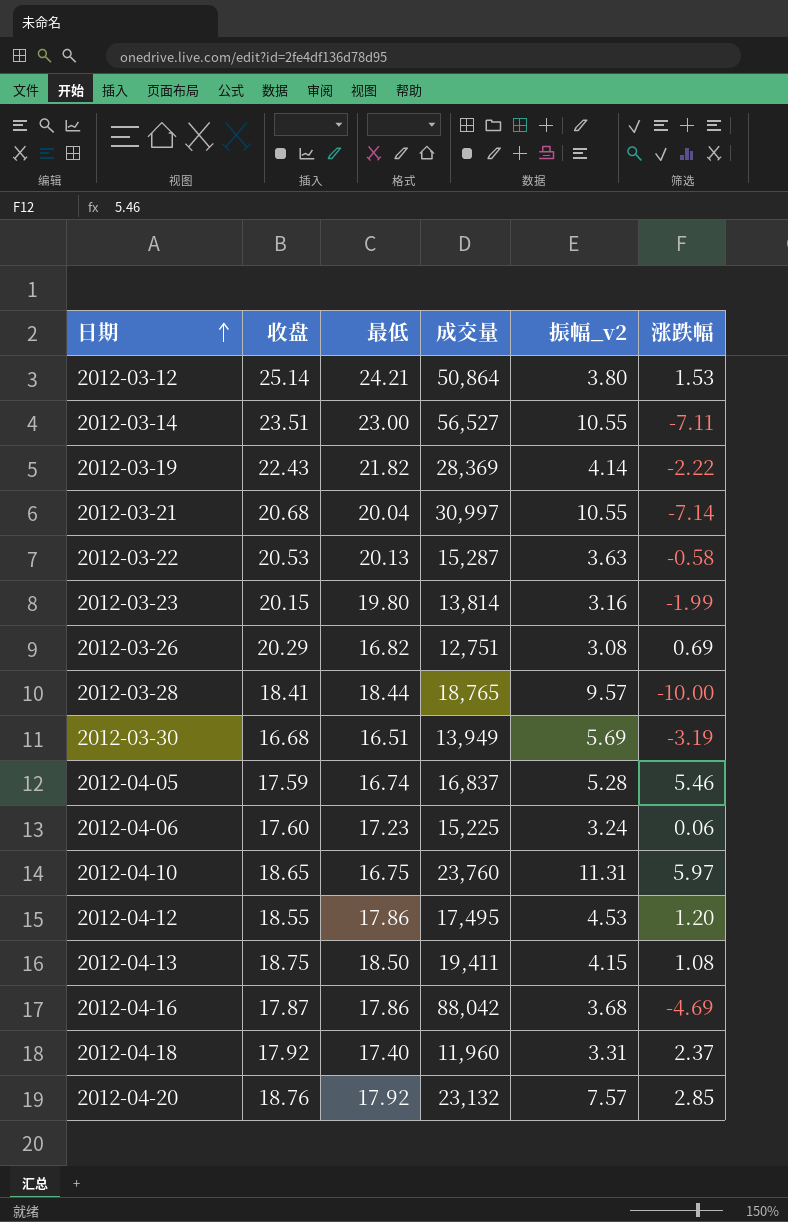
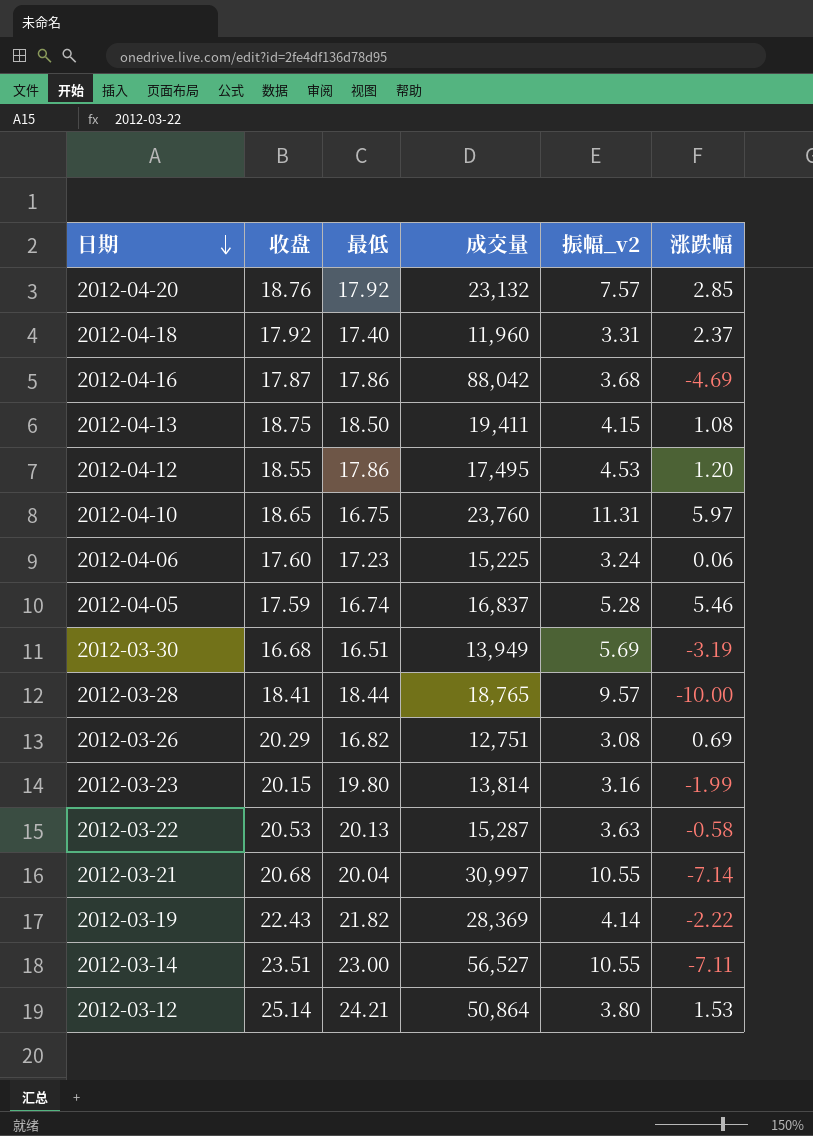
row order: 日期 ascending -> 日期 descending

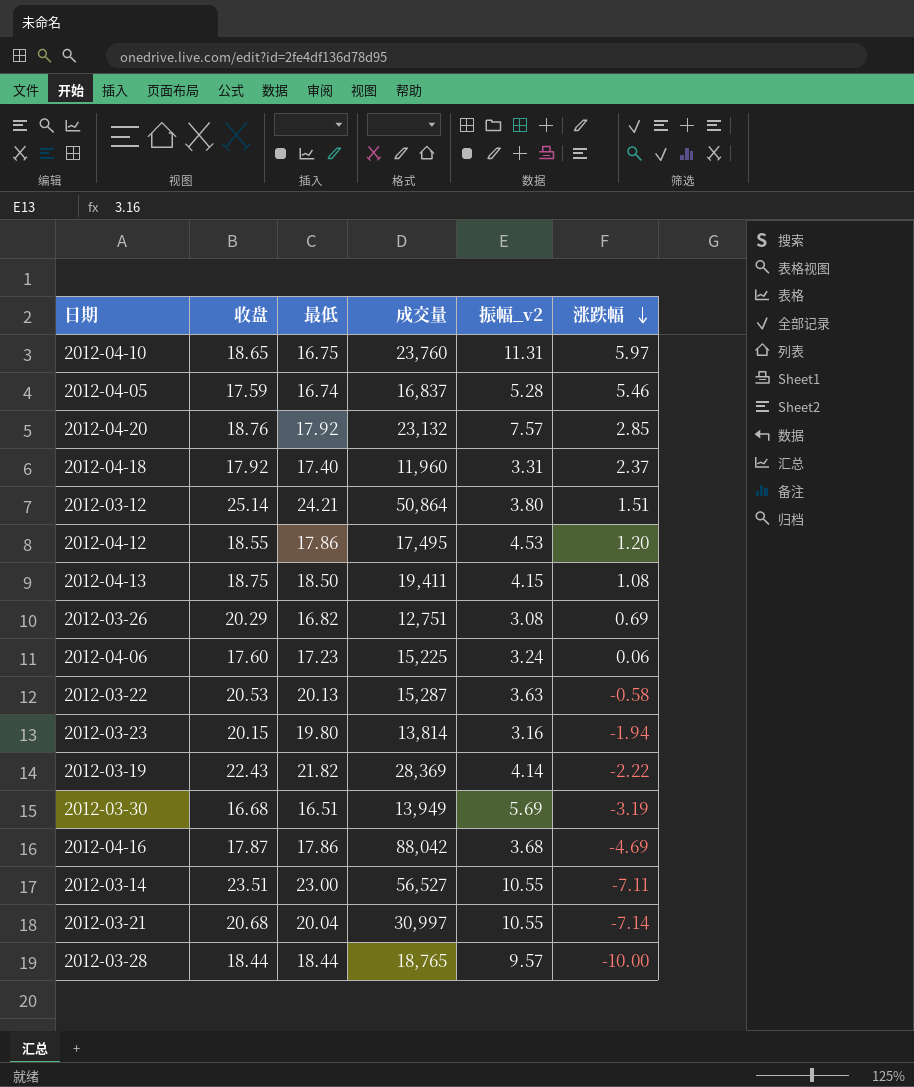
row order: 日期 descending -> 涨跌幅 descending
2012-03-12 | 涨跌幅: 1.53 -> 1.51
2012-03-23 | 涨跌幅: -1.99 -> -1.94
2012-03-28 | 收盘: 18.41 -> 18.44

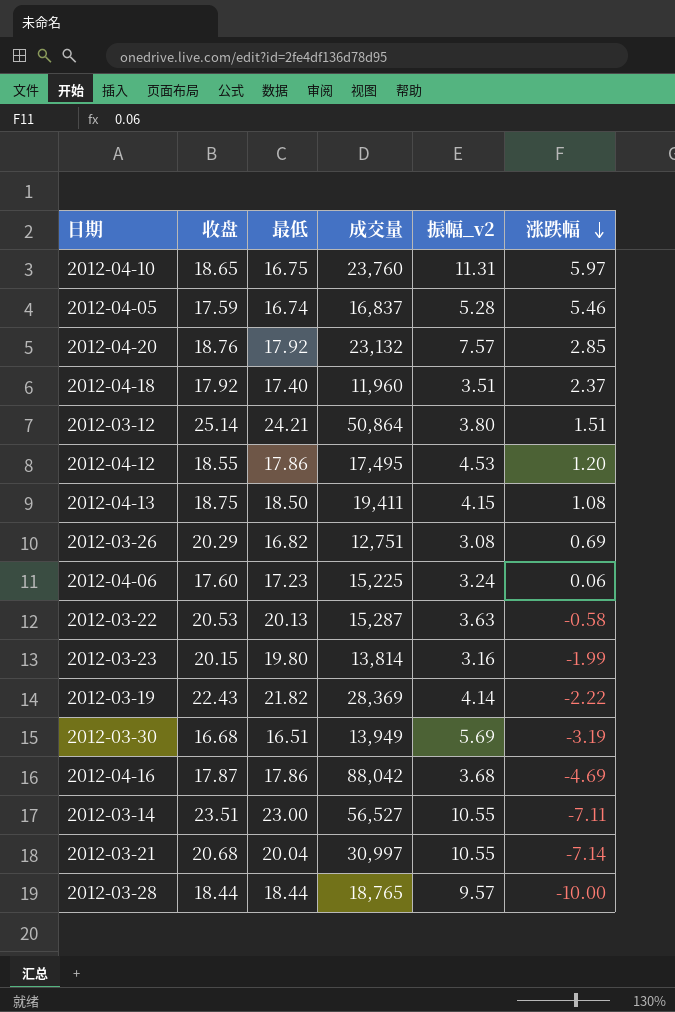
2012-04-18 | 振幅_v2: 3.31 -> 3.51
2012-03-23 | 涨跌幅: -1.94 -> -1.99

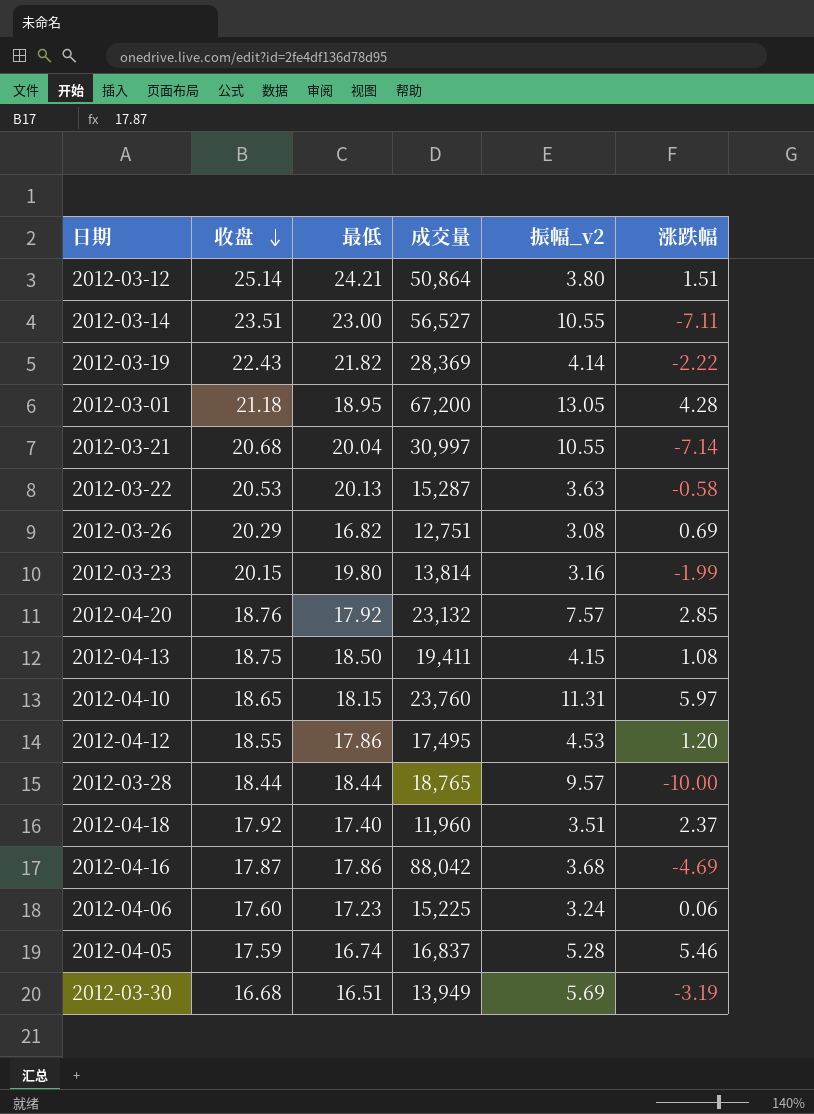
row order: 涨跌幅 descending -> 收盘 descending
row 2012-03-01: none -> 21.18 | 18.95 | 67,200 | 13.05 | 4.28
2012-04-10 | 最低: 16.75 -> 18.15

